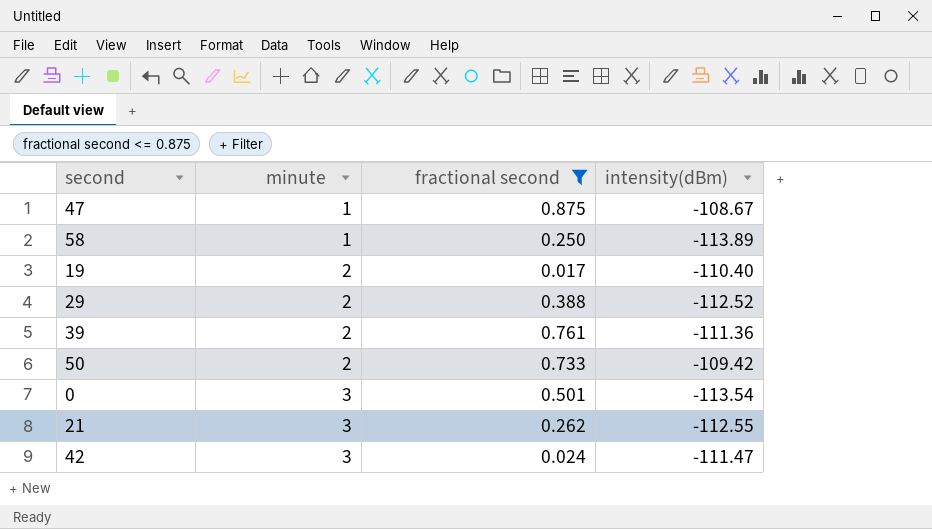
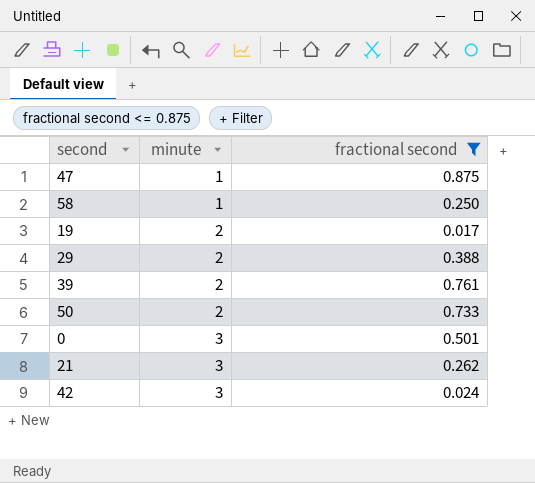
column intensity(dBm) | position: 4 -> none

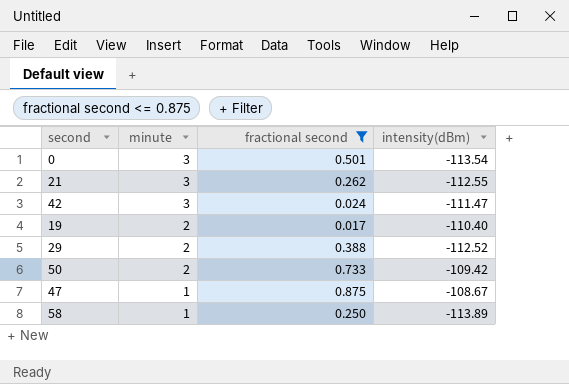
row order: minute ascending -> minute descending
column intensity(dBm) | position: none -> 4
row 39: 2 | 0.761 -> none

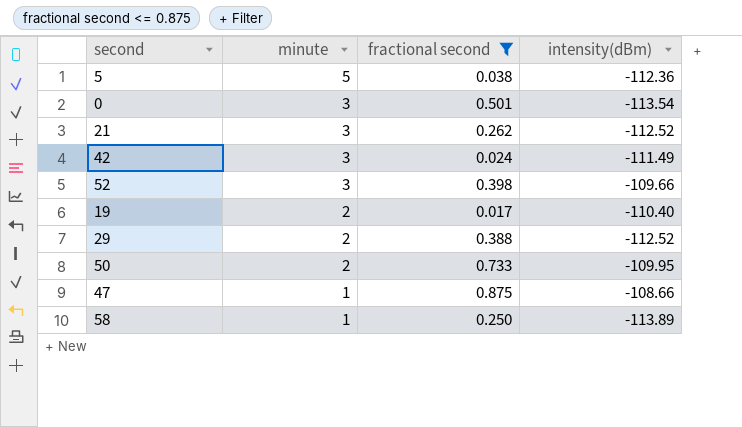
row 5: none -> 5 | 0.038 | -112.36
21 | intensity(dBm): -112.55 -> -112.52
42 | intensity(dBm): -111.47 -> -111.49
row 52: none -> 3 | 0.398 | -109.66
50 | intensity(dBm): -109.42 -> -109.95
47 | intensity(dBm): -108.67 -> -108.66

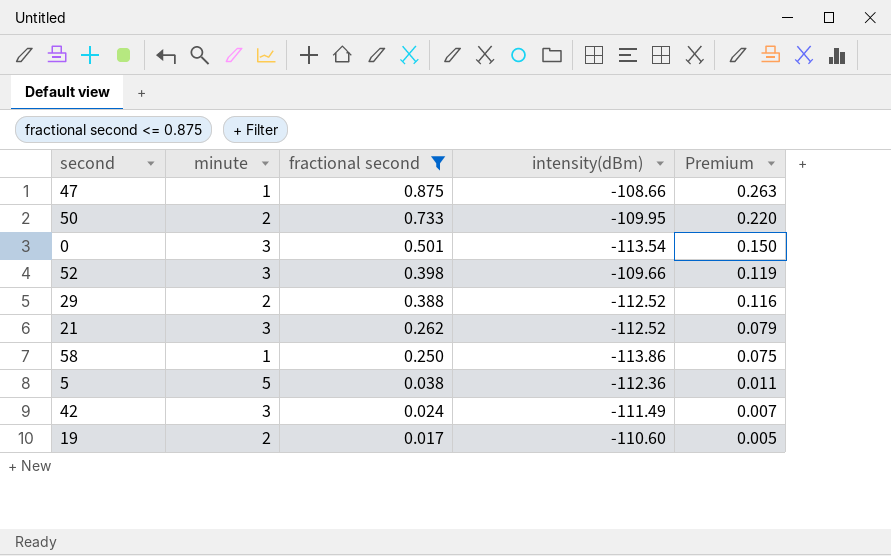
row order: minute descending -> fractional second descending
column Premium | formula: none -> [fractional second] * 0.3
58 | intensity(dBm): -113.89 -> -113.86
19 | intensity(dBm): -110.40 -> -110.60

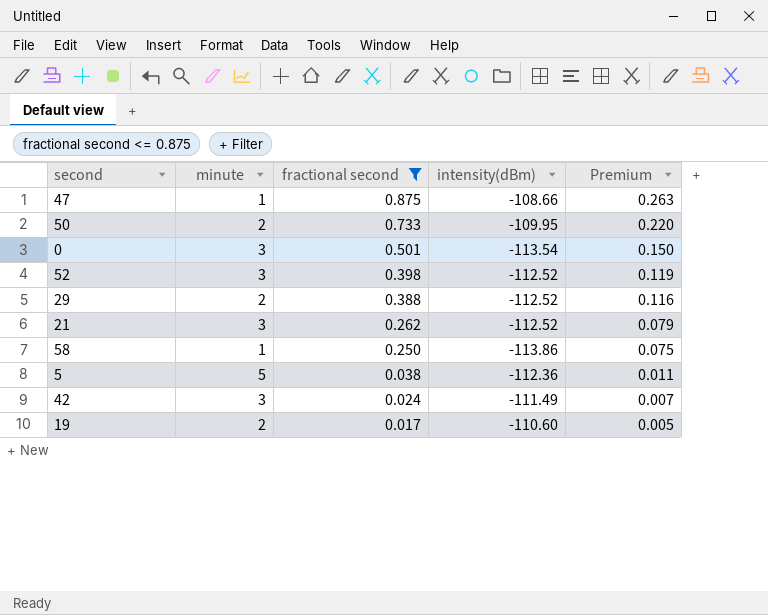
52 | intensity(dBm): -109.66 -> -112.52

